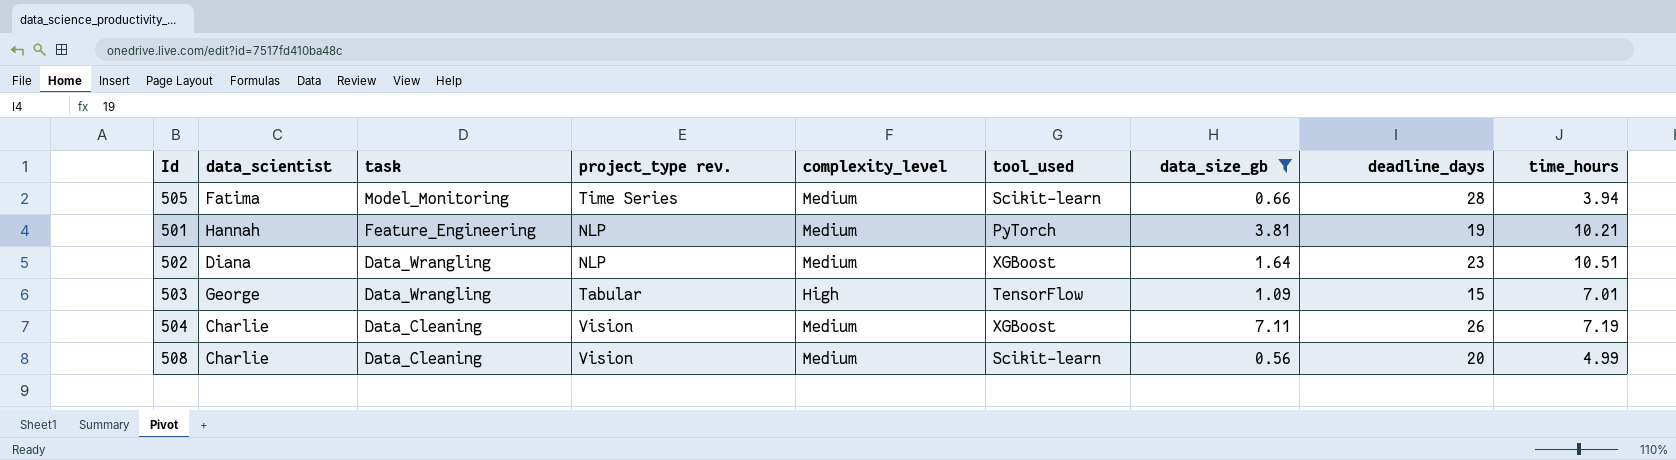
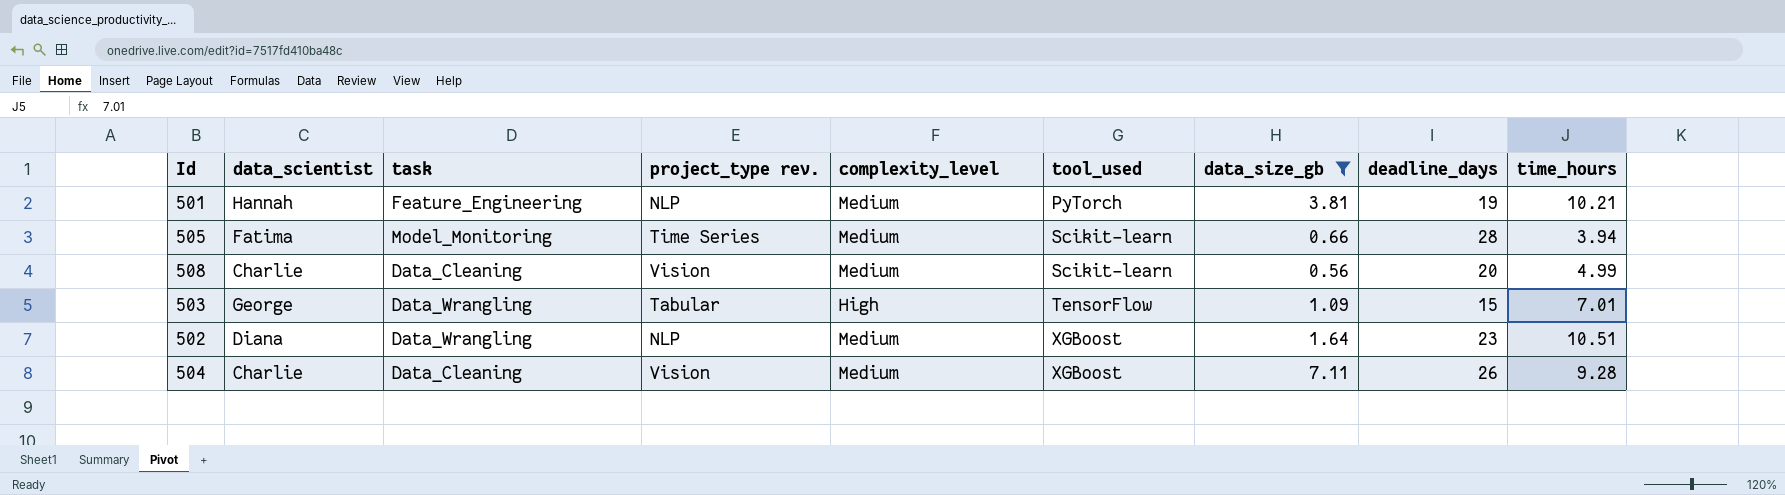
row order: task descending -> tool_used ascending
504 | time_hours: 7.19 -> 9.28

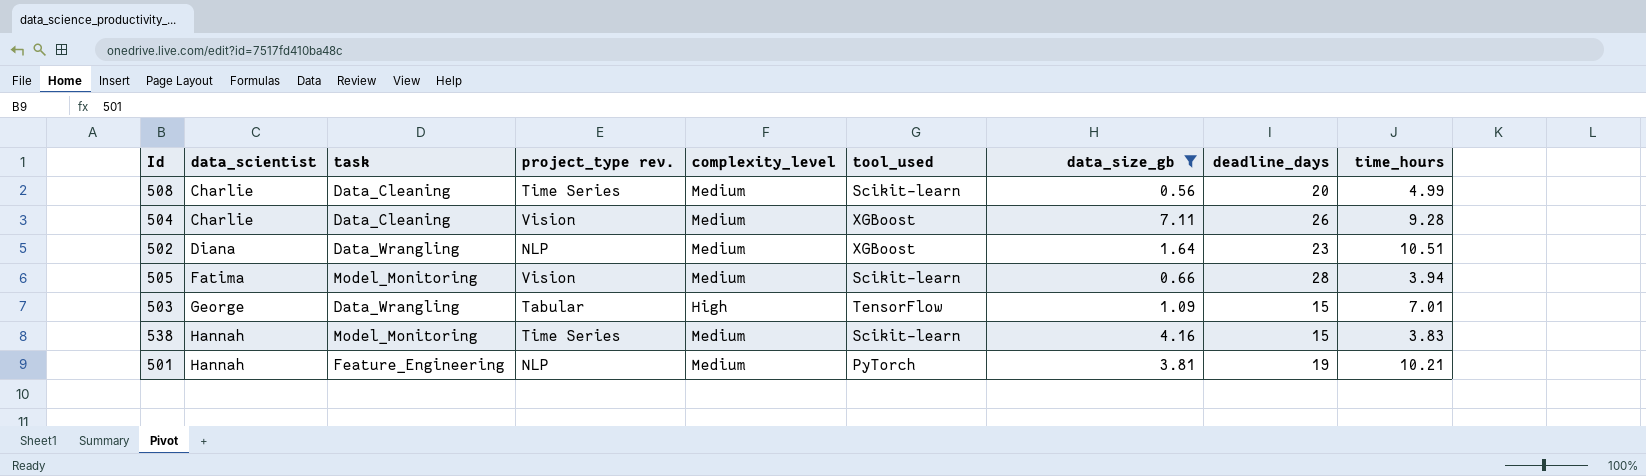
row order: tool_used ascending -> data_scientist ascending
508 | project_type rev.: Vision -> Time Series
505 | project_type rev.: Time Series -> Vision
row 538: none -> Hannah | Model_Monitoring | Time Series | Medium | Scikit-learn | 4.16 | 15 | 3.83

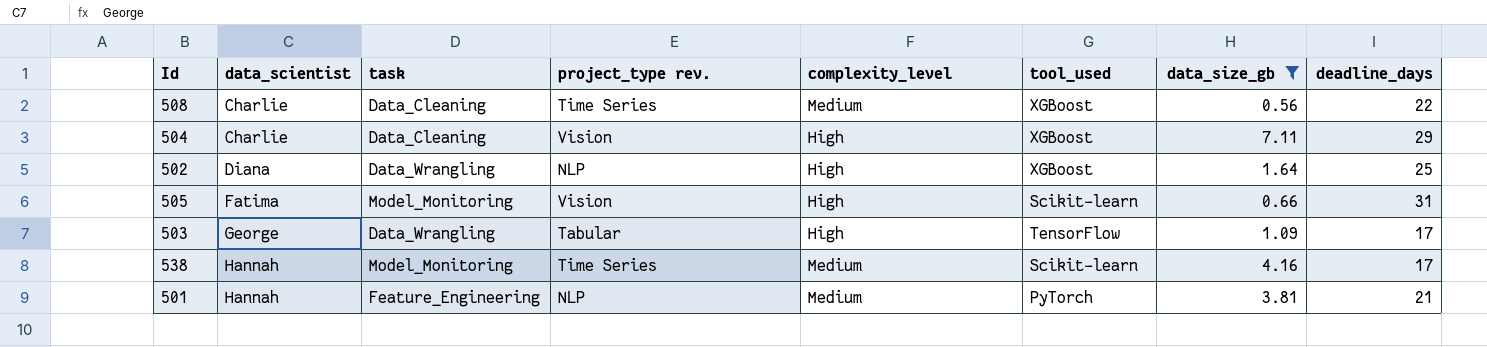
column time_hours | position: 9 -> none
508 | tool_used: Scikit-learn -> XGBoost
508 | deadline_days: 20 -> 22
504 | complexity_level: Medium -> High
504 | deadline_days: 26 -> 29
502 | complexity_level: Medium -> High
502 | deadline_days: 23 -> 25
505 | complexity_level: Medium -> High
505 | deadline_days: 28 -> 31
503 | deadline_days: 15 -> 17
538 | deadline_days: 15 -> 17
501 | deadline_days: 19 -> 21

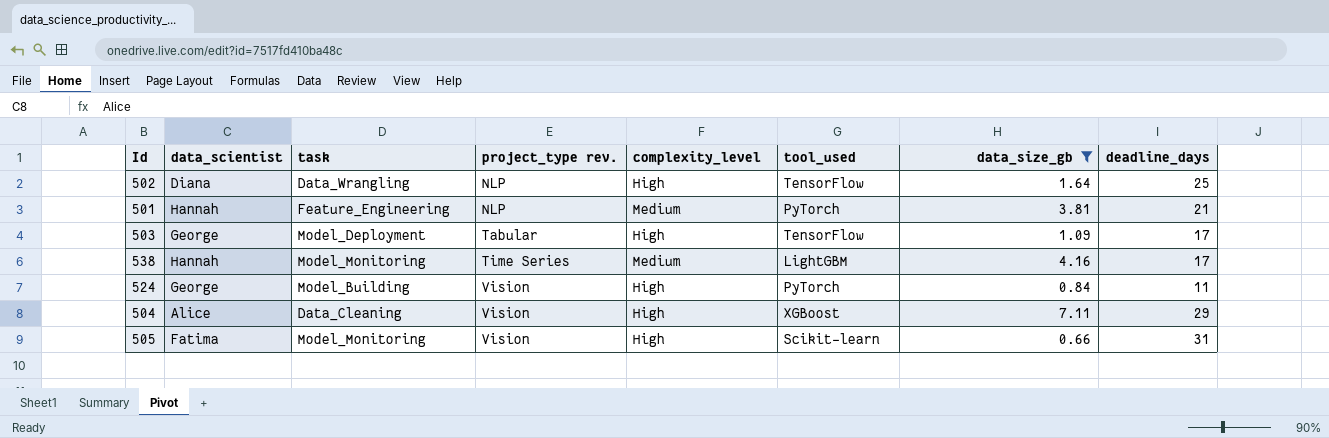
row order: data_scientist ascending -> project_type rev. ascending
row 508: Charlie | Data_Cleaning | Time Series | Medium | XGBoost | 0.56 | 22 -> none
502 | tool_used: XGBoost -> TensorFlow
503 | task: Data_Wrangling -> Model_Deployment
538 | tool_used: Scikit-learn -> LightGBM
row 524: none -> George | Model_Building | Vision | High | PyTorch | 0.84 | 11
504 | data_scientist: Charlie -> Alice

